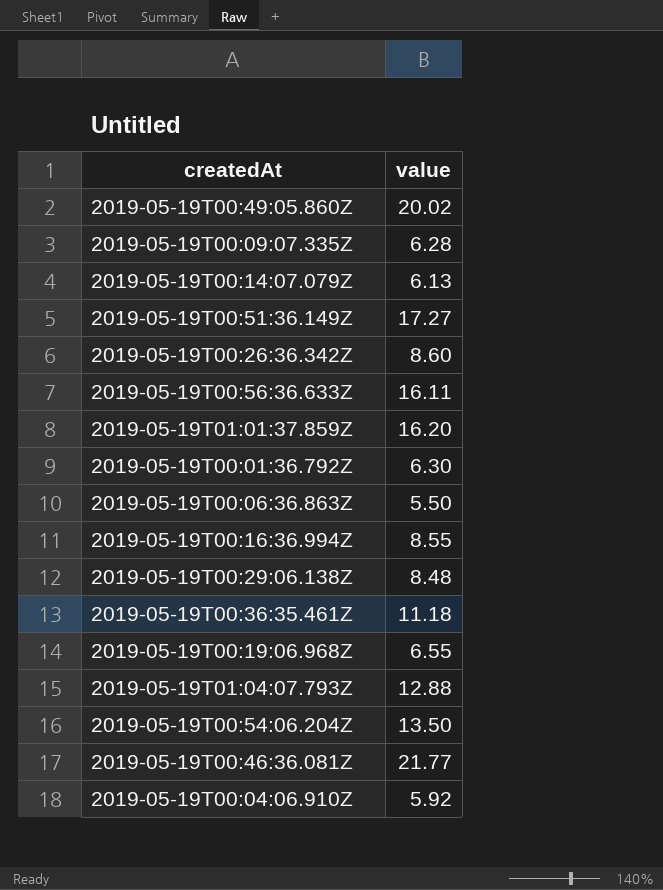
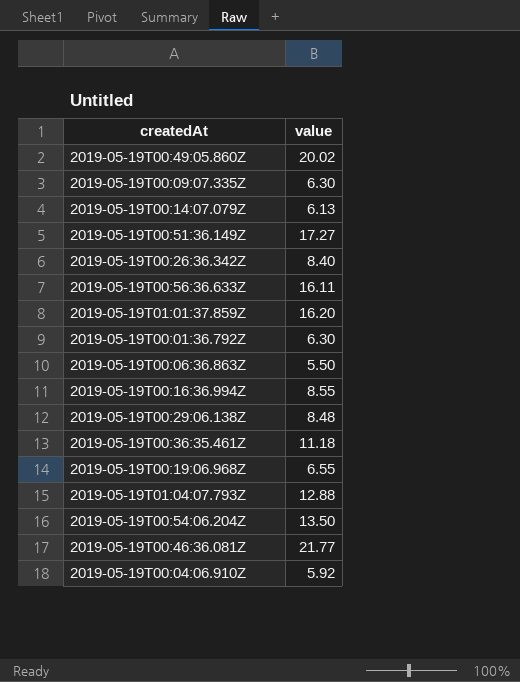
2019-05-19T00:09:07.335Z | value: 6.28 -> 6.30
2019-05-19T00:26:36.342Z | value: 8.60 -> 8.40

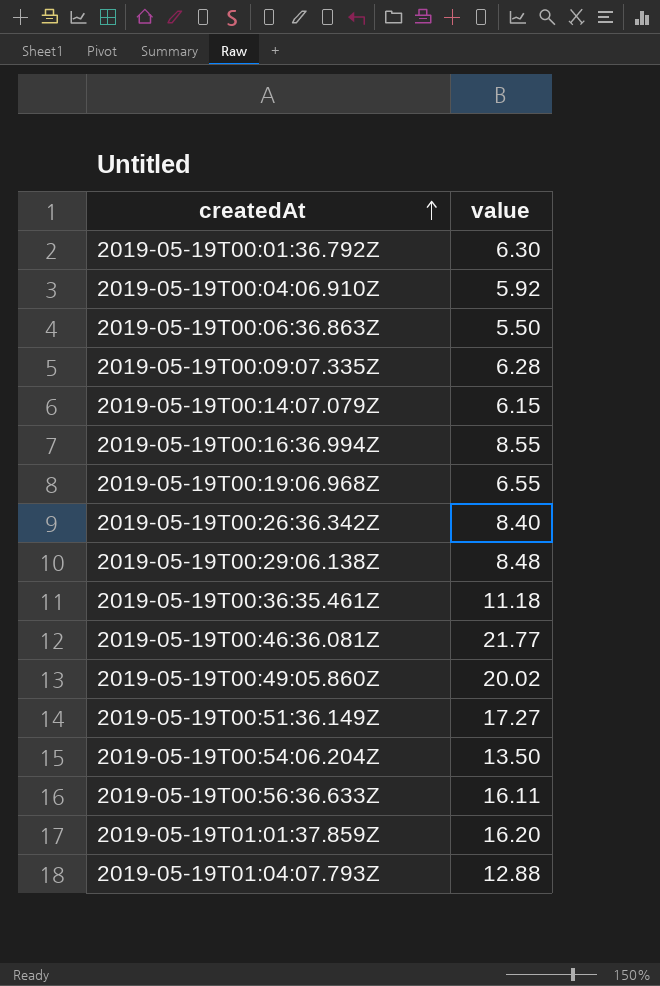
row order: none -> createdAt ascending
2019-05-19T00:09:07.335Z | value: 6.30 -> 6.28
2019-05-19T00:14:07.079Z | value: 6.13 -> 6.15

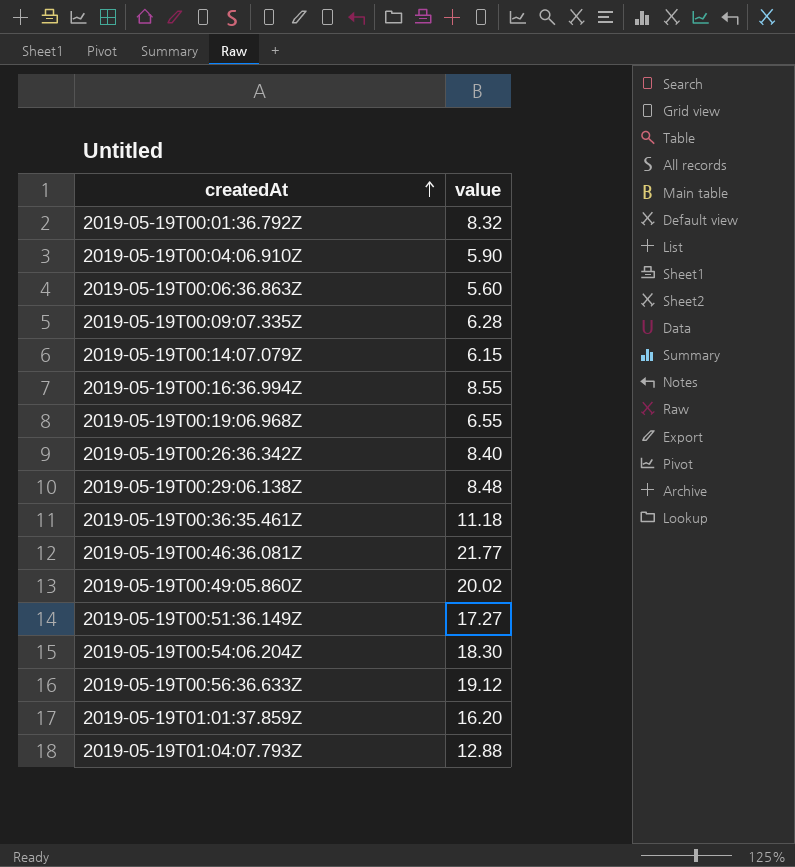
2019-05-19T00:01:36.792Z | value: 6.30 -> 8.32
2019-05-19T00:04:06.910Z | value: 5.92 -> 5.90
2019-05-19T00:06:36.863Z | value: 5.50 -> 5.60
2019-05-19T00:54:06.204Z | value: 13.50 -> 18.30
2019-05-19T00:56:36.633Z | value: 16.11 -> 19.12

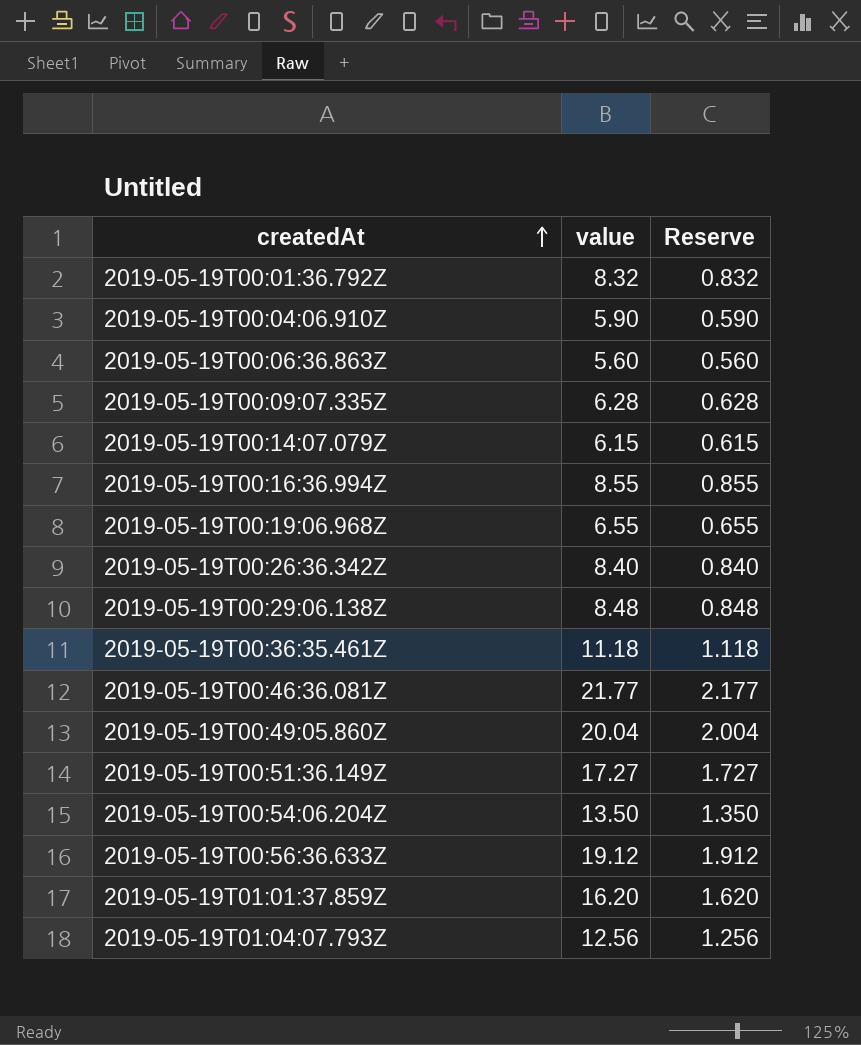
column Reserve | formula: none -> [value] * 0.1
2019-05-19T00:49:05.860Z | value: 20.02 -> 20.04
2019-05-19T00:54:06.204Z | value: 18.30 -> 13.50
2019-05-19T01:04:07.793Z | value: 12.88 -> 12.56

